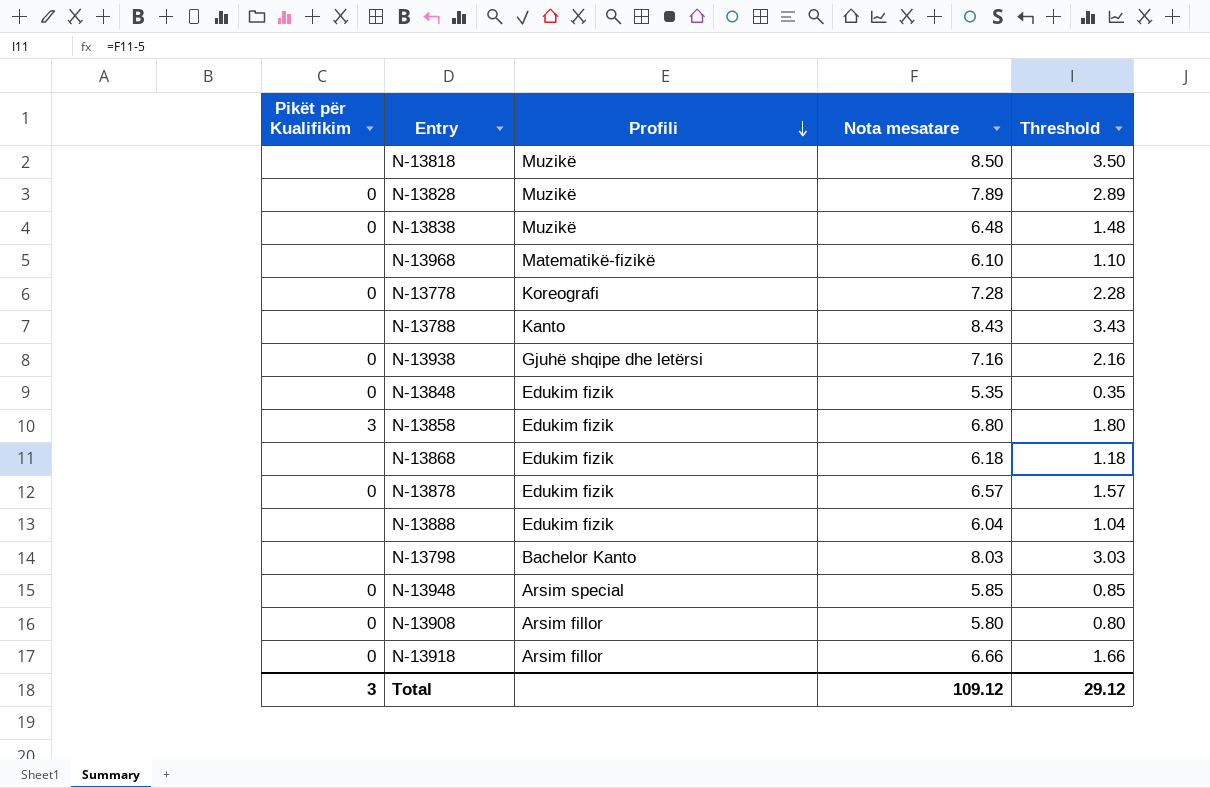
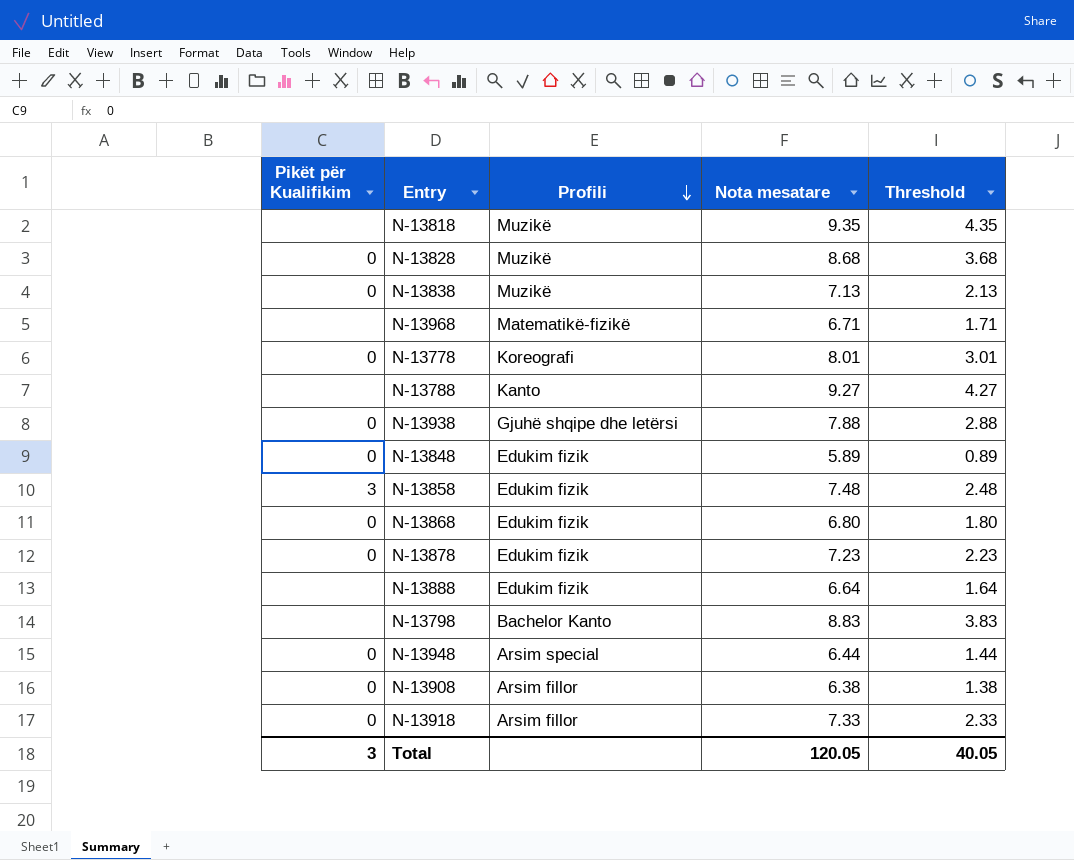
N-13818 | Nota mesatare: 8.50 -> 9.35
N-13818 | Threshold: 3.50 -> 4.35
N-13828 | Nota mesatare: 7.89 -> 8.68
N-13828 | Threshold: 2.89 -> 3.68
N-13838 | Nota mesatare: 6.48 -> 7.13
N-13838 | Threshold: 1.48 -> 2.13
N-13968 | Nota mesatare: 6.10 -> 6.71
N-13968 | Threshold: 1.10 -> 1.71
N-13778 | Nota mesatare: 7.28 -> 8.01
N-13778 | Threshold: 2.28 -> 3.01
N-13788 | Nota mesatare: 8.43 -> 9.27
N-13788 | Threshold: 3.43 -> 4.27
N-13938 | Nota mesatare: 7.16 -> 7.88
N-13938 | Threshold: 2.16 -> 2.88
N-13848 | Nota mesatare: 5.35 -> 5.89
N-13848 | Threshold: 0.35 -> 0.89
N-13858 | Nota mesatare: 6.80 -> 7.48
N-13858 | Threshold: 1.80 -> 2.48
N-13868 | Pikët për Kualifikim: none -> 0
N-13868 | Nota mesatare: 6.18 -> 6.80
N-13868 | Threshold: 1.18 -> 1.80
N-13878 | Nota mesatare: 6.57 -> 7.23
N-13878 | Threshold: 1.57 -> 2.23
N-13888 | Nota mesatare: 6.04 -> 6.64
N-13888 | Threshold: 1.04 -> 1.64
N-13798 | Nota mesatare: 8.03 -> 8.83
N-13798 | Threshold: 3.03 -> 3.83
N-13948 | Nota mesatare: 5.85 -> 6.44
N-13948 | Threshold: 0.85 -> 1.44
N-13908 | Nota mesatare: 5.80 -> 6.38
N-13908 | Threshold: 0.80 -> 1.38
N-13918 | Nota mesatare: 6.66 -> 7.33
N-13918 | Threshold: 1.66 -> 2.33
Total | Nota mesatare: 109.12 -> 120.05
Total | Threshold: 29.12 -> 40.05

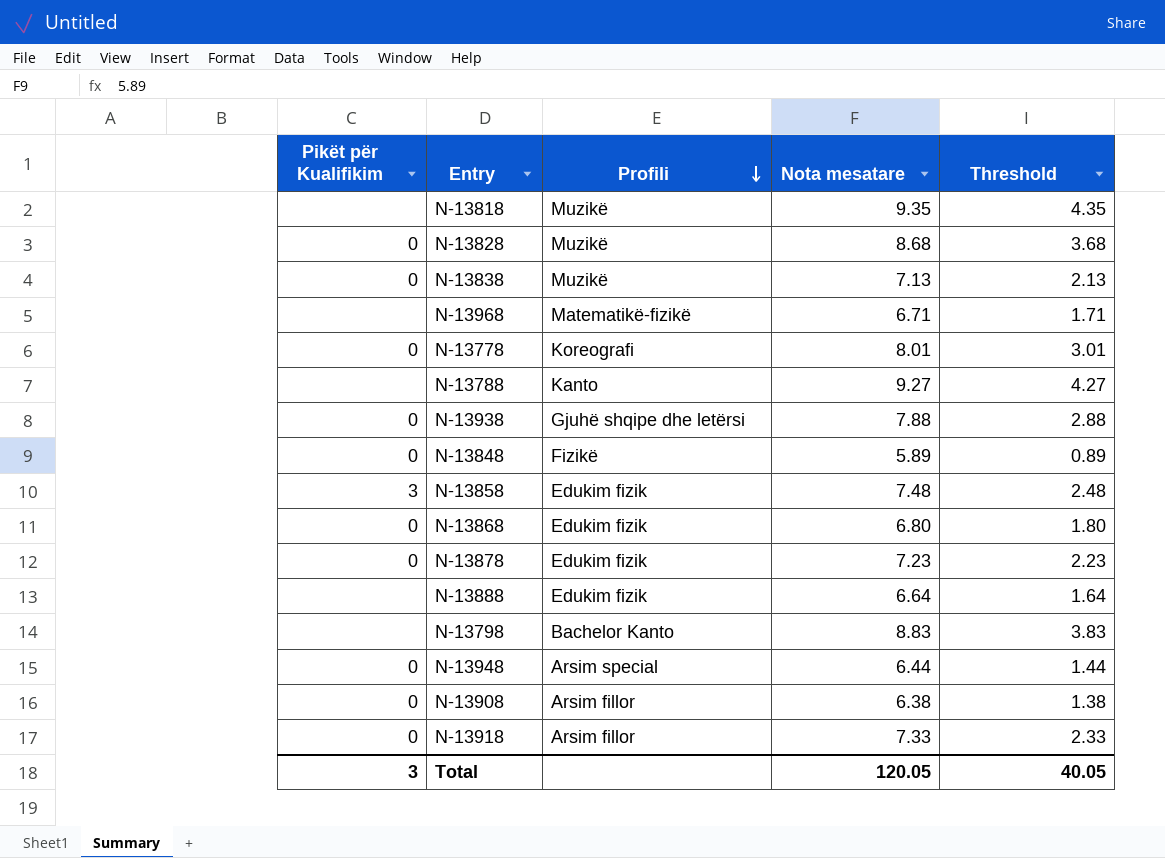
N-13848 | Profili: Edukim fizik -> Fizikë

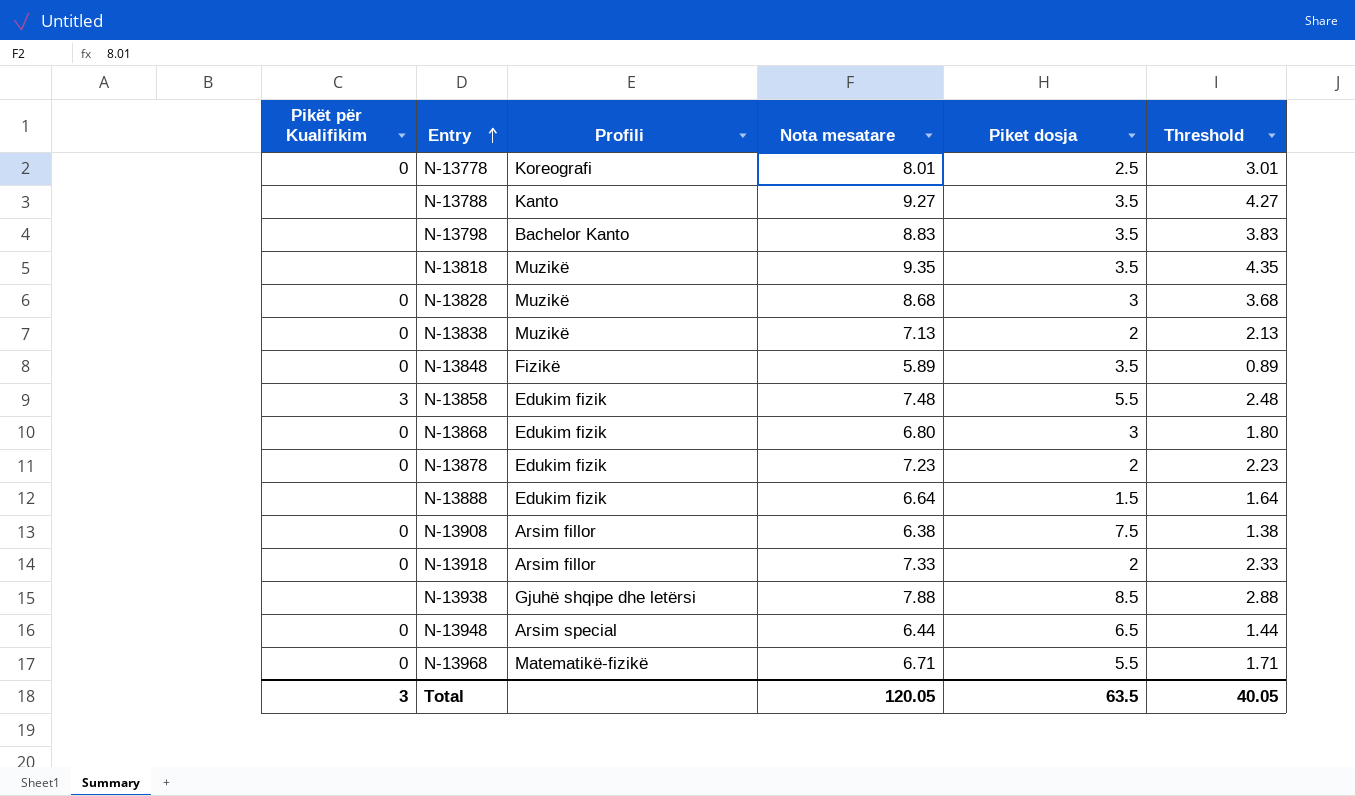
row order: Profili descending -> Entry ascending
column Piket dosja | position: none -> 5
N-13938 | Pikët për Kualifikim: 0 -> none
N-13968 | Pikët për Kualifikim: none -> 0

